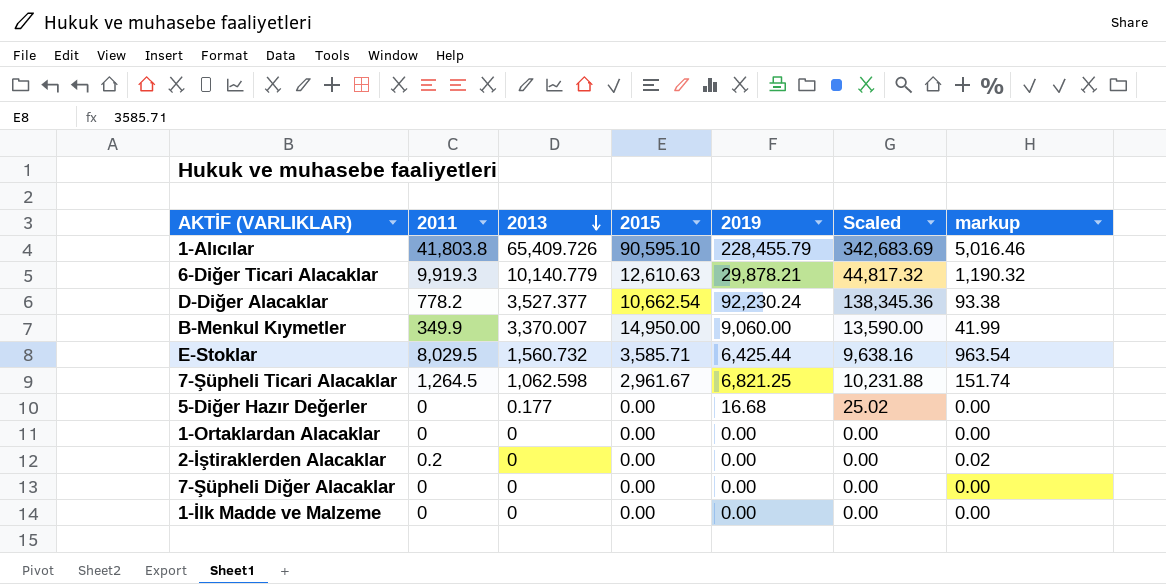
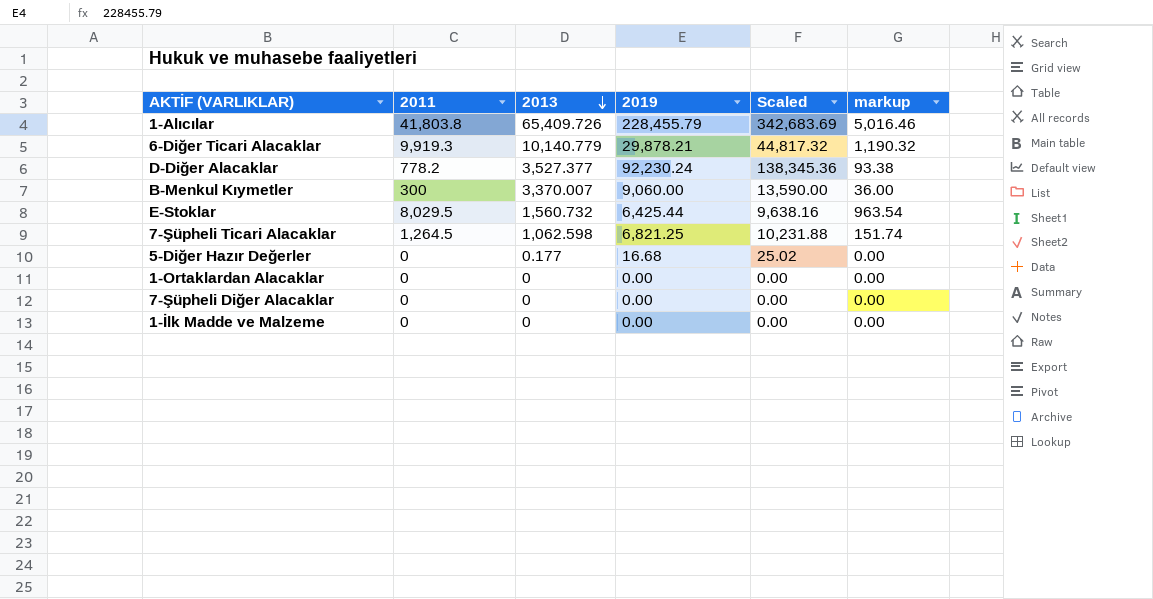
column 2015 | position: 4 -> none
row 2-İştiraklerden Alacaklar: 0.2 | 0 | 0.00 | 0.00 | 0.00 | 0.02 -> none
B-Menkul Kıymetler | 2011: 349.9 -> 300
B-Menkul Kıymetler | markup: 41.99 -> 36.00

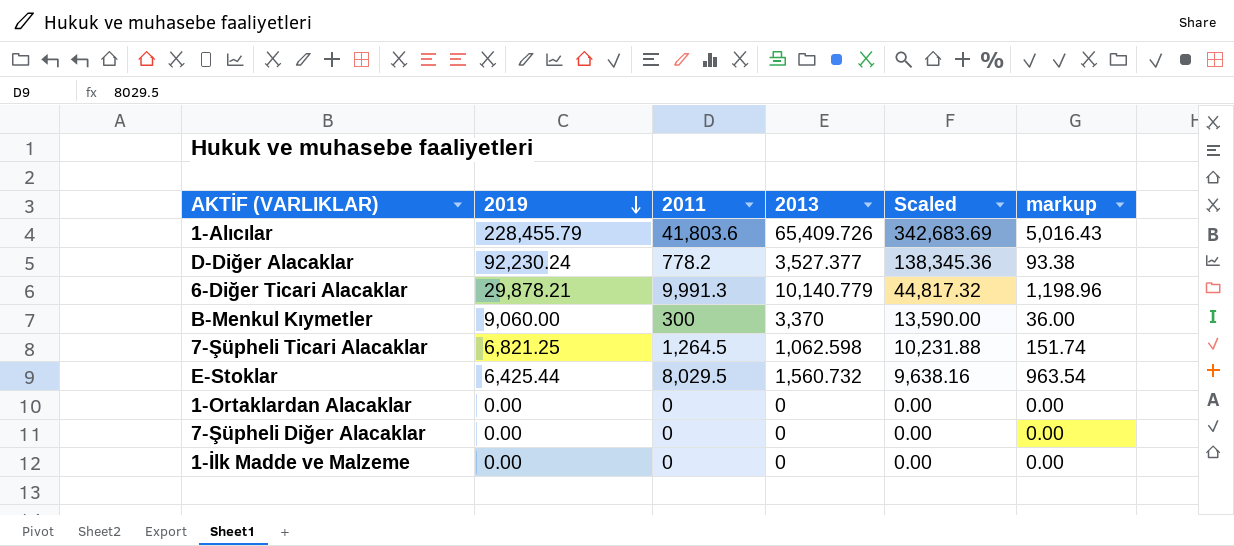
row order: 2013 descending -> 2019 descending
column 2019 | position: 4 -> 2
row 5-Diğer Hazır Değerler: 0 | 0.177 | 16.68 | 25.02 | 0.00 -> none
1-Alıcılar | 2011: 41,803.8 -> 41,803.6
1-Alıcılar | markup: 5,016.46 -> 5,016.43
6-Diğer Ticari Alacaklar | 2011: 9,919.3 -> 9,991.3
6-Diğer Ticari Alacaklar | markup: 1,190.32 -> 1,198.96
B-Menkul Kıymetler | 2013: 3,370.007 -> 3,370

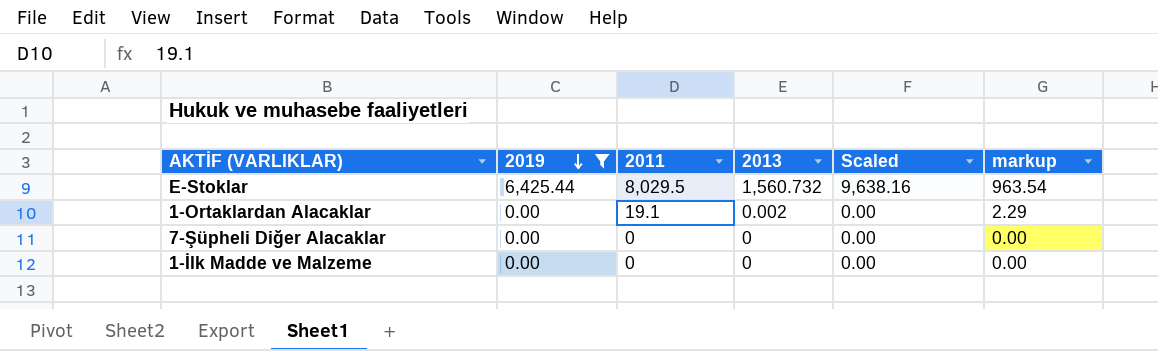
filter: none -> 2019 <= 6,425.44
1-Ortaklardan Alacaklar | 2011: 0 -> 19.1
1-Ortaklardan Alacaklar | 2013: 0 -> 0.002
1-Ortaklardan Alacaklar | markup: 0.00 -> 2.29

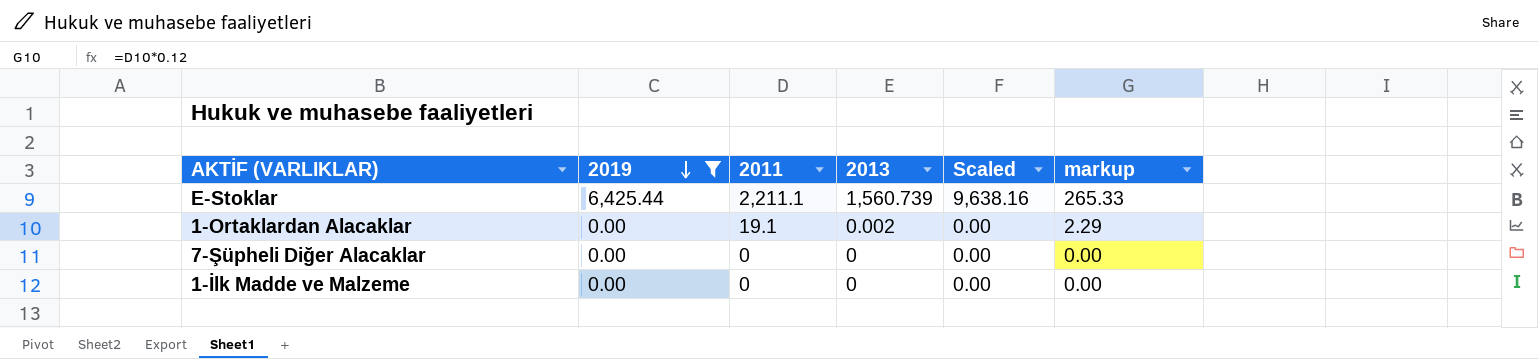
E-Stoklar | 2011: 8,029.5 -> 2,211.1
E-Stoklar | 2013: 1,560.732 -> 1,560.739
E-Stoklar | markup: 963.54 -> 265.33

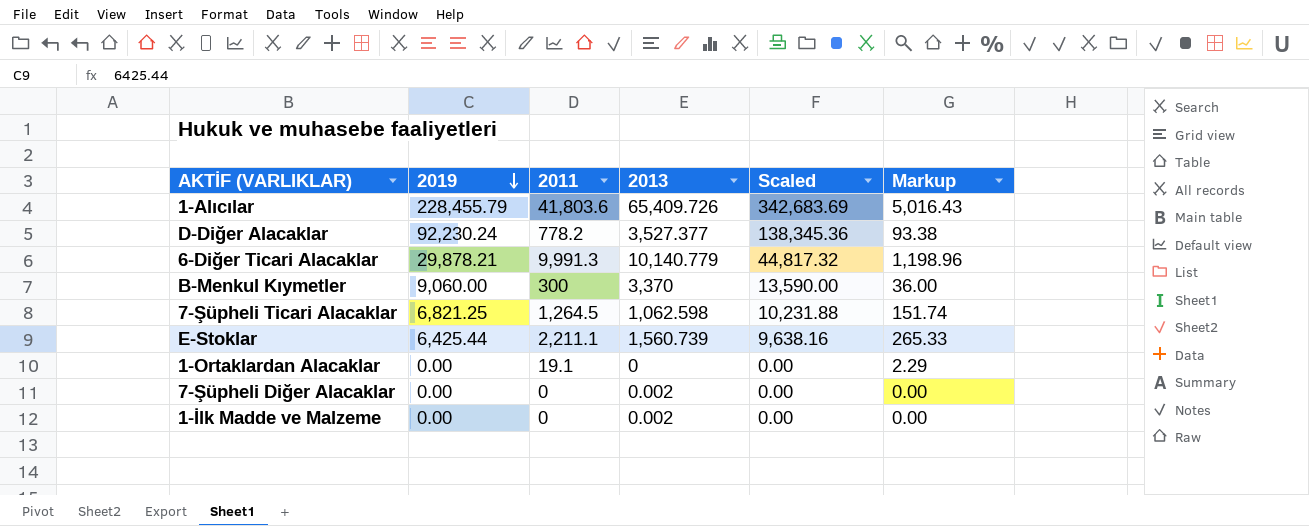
filter: 2019 <= 6,425.44 -> none
column name: markup -> Markup
1-Ortaklardan Alacaklar | 2013: 0.002 -> 0
7-Şüpheli Diğer Alacaklar | 2013: 0 -> 0.002
1-İlk Madde ve Malzeme | 2013: 0 -> 0.002

